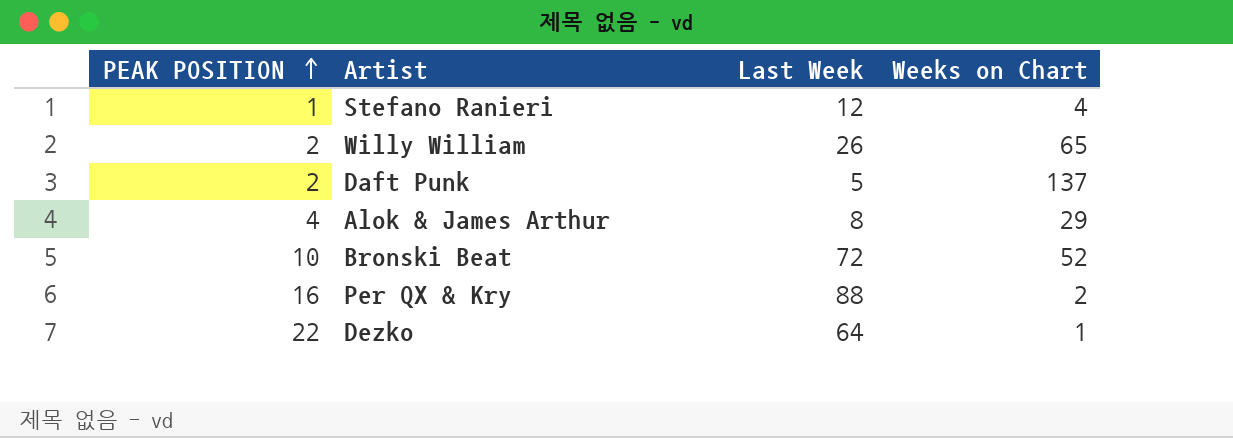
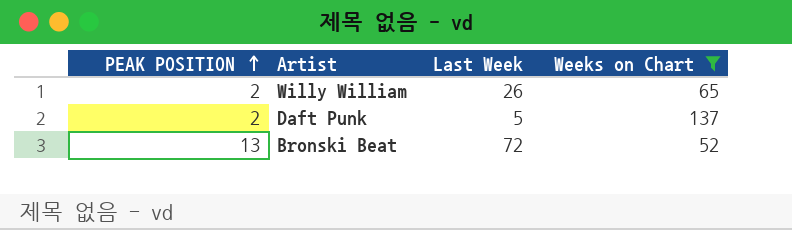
filter: none -> Weeks on Chart >= 52
Bronski Beat | PEAK POSITION: 10 -> 13

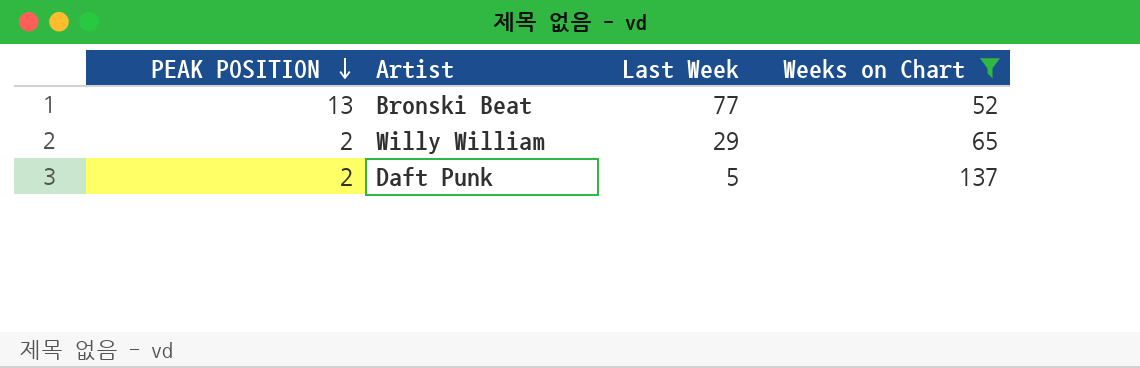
row order: PEAK POSITION ascending -> PEAK POSITION descending
Bronski Beat | Last Week: 72 -> 77
Willy William | Last Week: 26 -> 29

